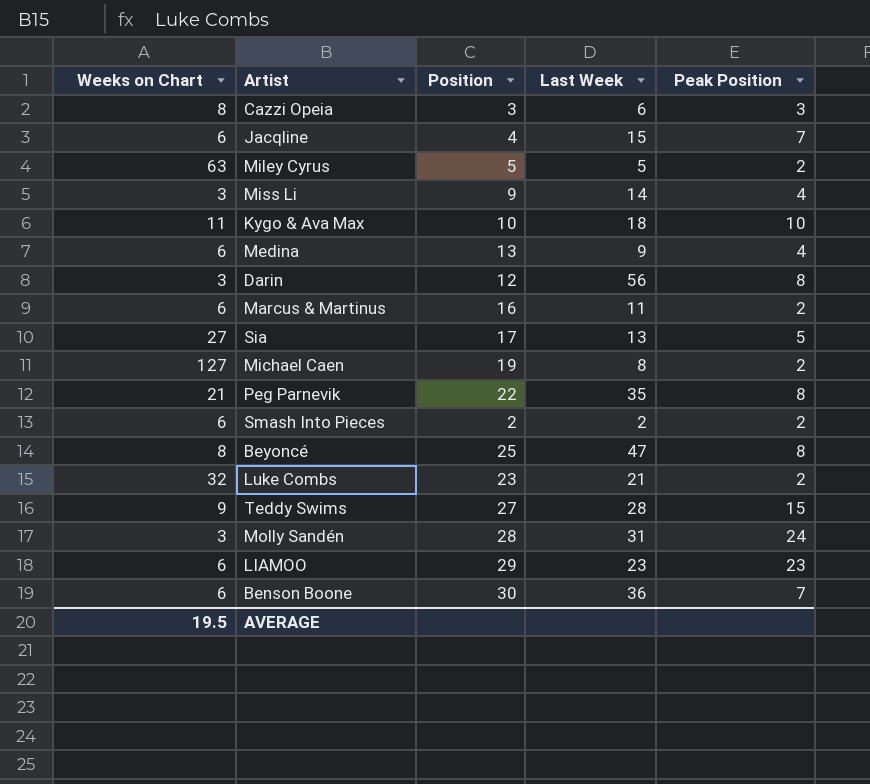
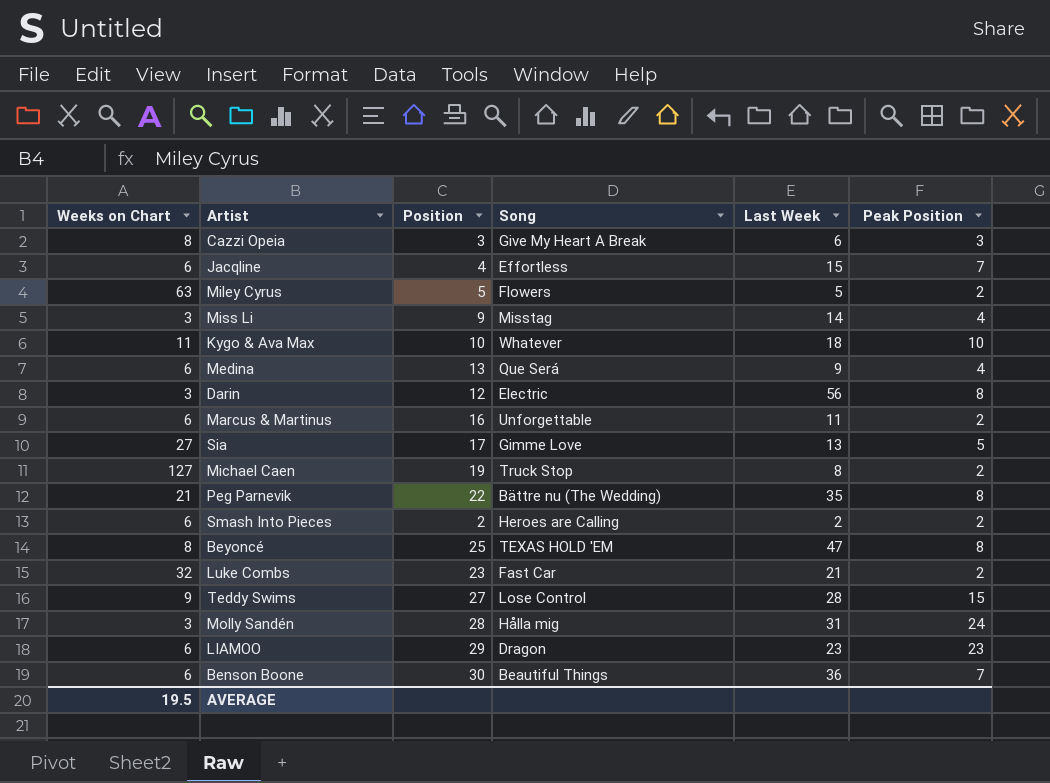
column Song | position: none -> 4

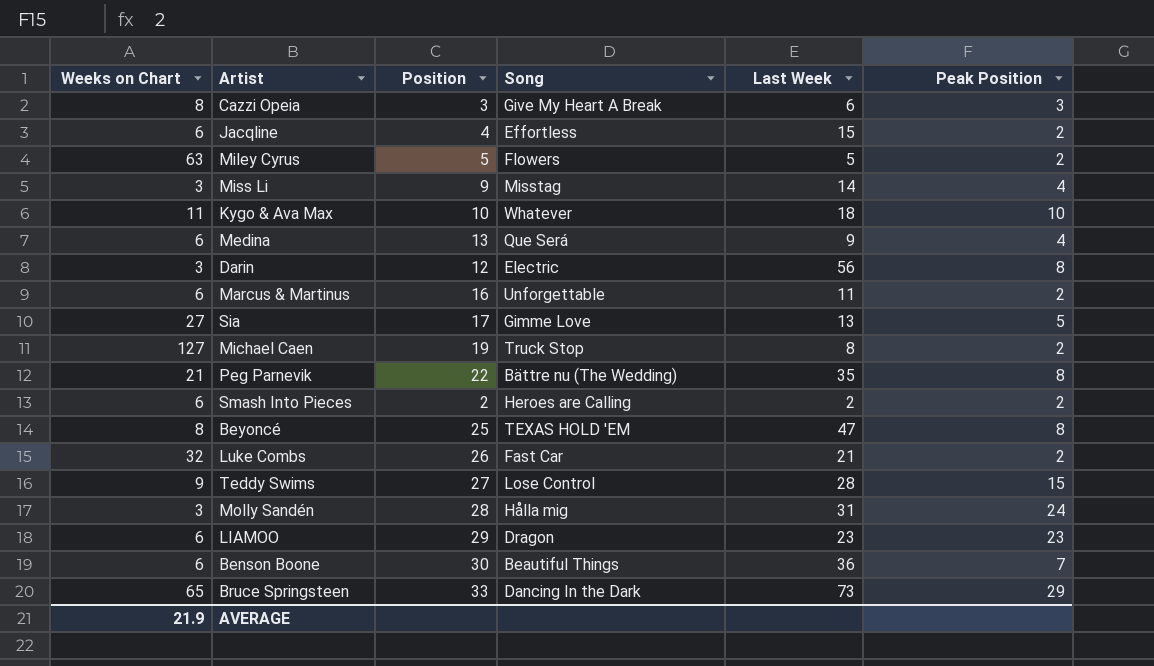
Jacqline | Peak Position: 7 -> 2
Luke Combs | Position: 23 -> 26
row Bruce Springsteen: none -> 65 | 33 | Dancing In the Dark | 73 | 29
AVERAGE | Weeks on Chart: 19.5 -> 21.9

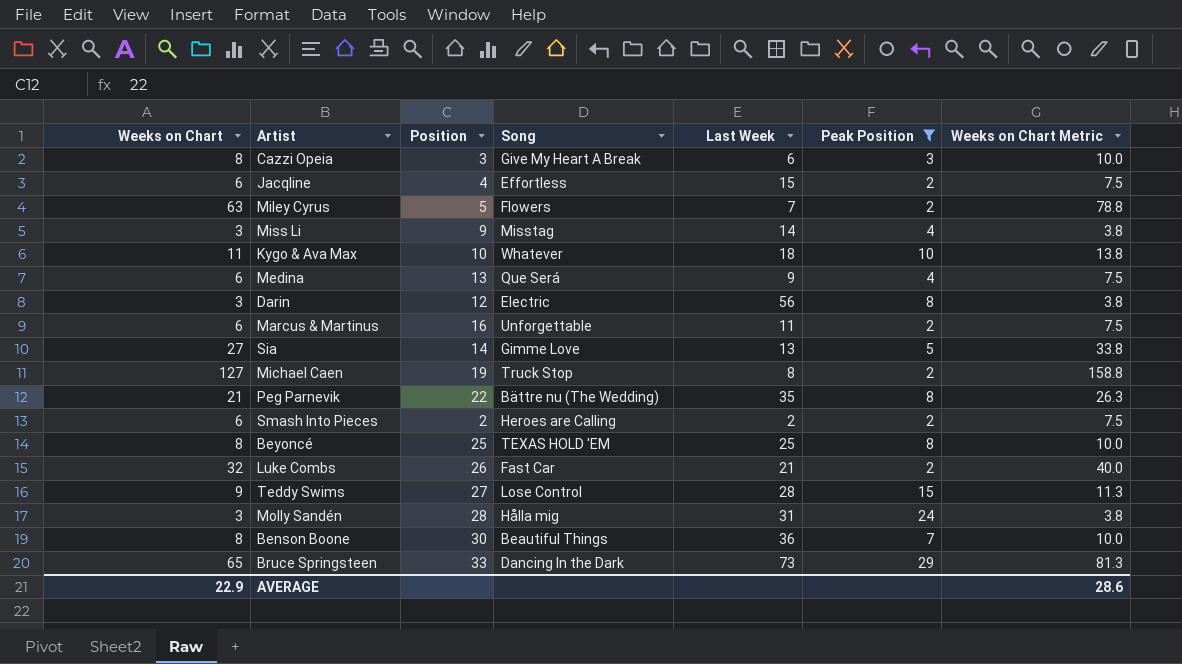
filter: none -> Peak Position != 23
column Weeks on Chart Metric | formula: none -> [Weeks on Chart] * 1.25
Miley Cyrus | Last Week: 5 -> 7
Sia | Position: 17 -> 14
Beyoncé | Last Week: 47 -> 25
Benson Boone | Weeks on Chart: 6 -> 8
AVERAGE | Weeks on Chart: 21.9 -> 22.9

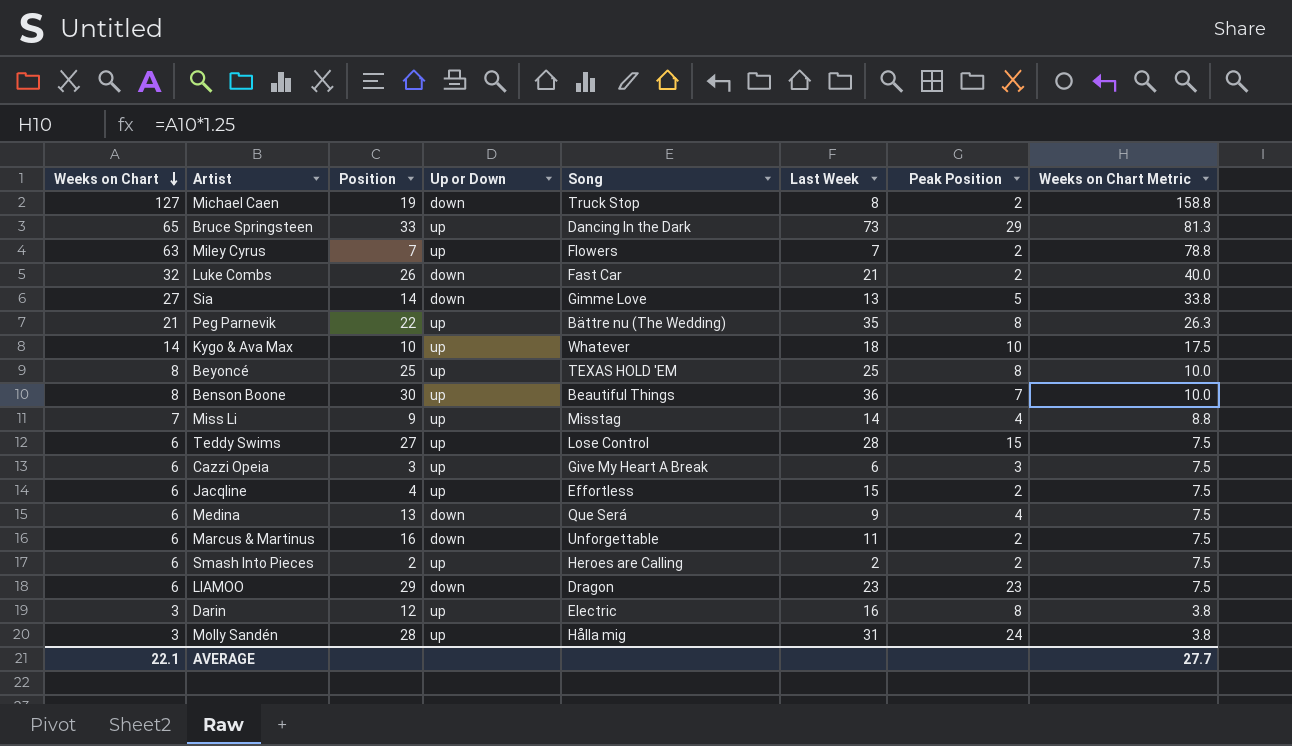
filter: Peak Position != 23 -> none
row order: none -> Weeks on Chart descending
column Up or Down | position: none -> 4
Miley Cyrus | Position: 5 -> 7
Kygo & Ava Max | Weeks on Chart: 11 -> 14
Kygo & Ava Max | Weeks on Chart Metric: 13.8 -> 17.5
Miss Li | Weeks on Chart: 3 -> 7
Miss Li | Weeks on Chart Metric: 3.8 -> 8.8
Teddy Swims | Weeks on Chart: 9 -> 6
Teddy Swims | Weeks on Chart Metric: 11.3 -> 7.5
Cazzi Opeia | Weeks on Chart: 8 -> 6
Cazzi Opeia | Weeks on Chart Metric: 10.0 -> 7.5
Darin | Last Week: 56 -> 16
AVERAGE | Weeks on Chart: 22.9 -> 22.1
AVERAGE | Weeks on Chart Metric: 28.6 -> 27.7

